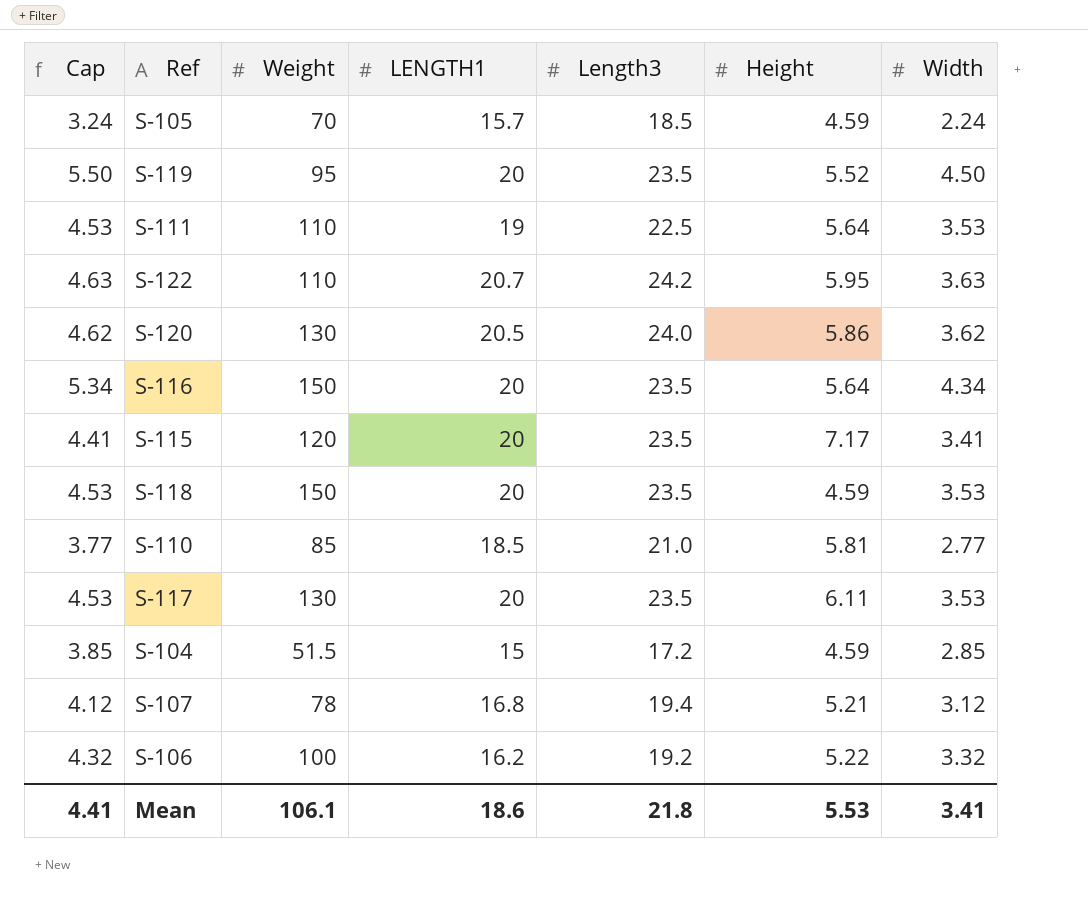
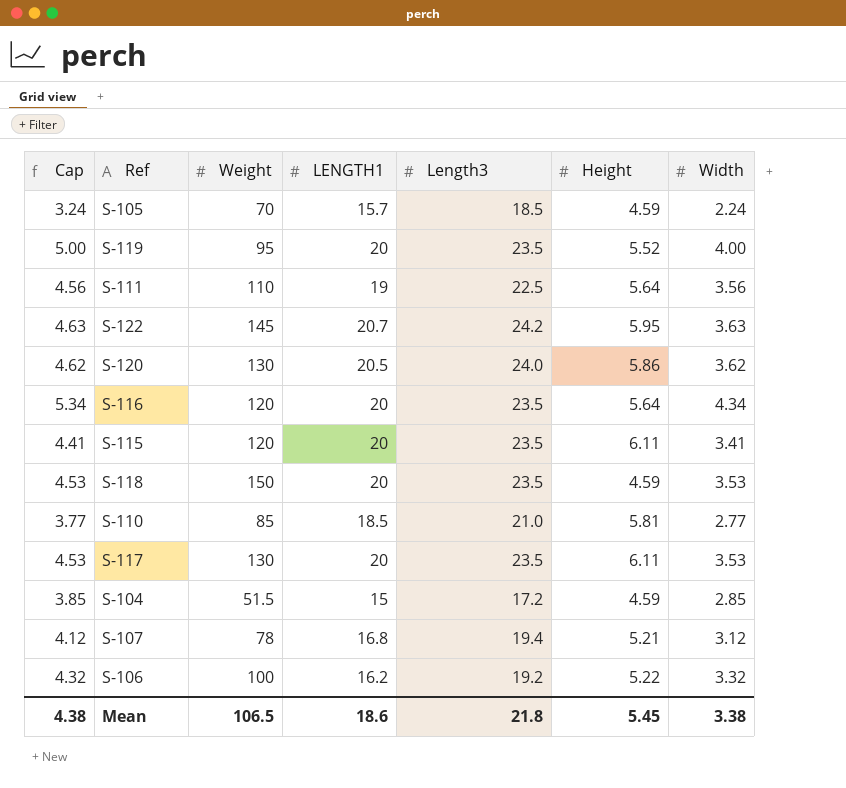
S-119 | Cap: 5.50 -> 5.00
S-119 | Width: 4.50 -> 4.00
S-111 | Cap: 4.53 -> 4.56
S-111 | Width: 3.53 -> 3.56
S-122 | Weight: 110 -> 145
S-116 | Weight: 150 -> 120
S-115 | Height: 7.17 -> 6.11
Mean | Cap: 4.41 -> 4.38
Mean | Weight: 106.1 -> 106.5
Mean | Height: 5.53 -> 5.45
Mean | Width: 3.41 -> 3.38

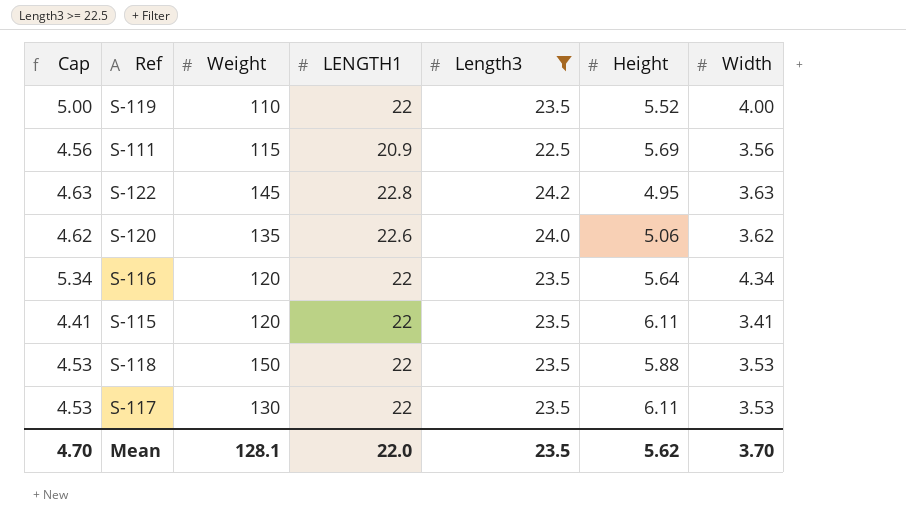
filter: none -> Length3 >= 22.5
S-119 | Weight: 95 -> 110
S-119 | LENGTH1: 20 -> 22
S-111 | Weight: 110 -> 115
S-111 | LENGTH1: 19 -> 20.9
S-111 | Height: 5.64 -> 5.69
S-122 | LENGTH1: 20.7 -> 22.8
S-122 | Height: 5.95 -> 4.95
S-120 | Weight: 130 -> 135
S-120 | LENGTH1: 20.5 -> 22.6
S-120 | Height: 5.86 -> 5.06
S-116 | LENGTH1: 20 -> 22
S-115 | LENGTH1: 20 -> 22
S-118 | LENGTH1: 20 -> 22
S-118 | Height: 4.59 -> 5.88
S-117 | LENGTH1: 20 -> 22
Mean | Cap: 4.38 -> 4.70
Mean | Weight: 106.5 -> 128.1
Mean | LENGTH1: 18.6 -> 22.0
Mean | Length3: 21.8 -> 23.5
Mean | Height: 5.45 -> 5.62
Mean | Width: 3.38 -> 3.70

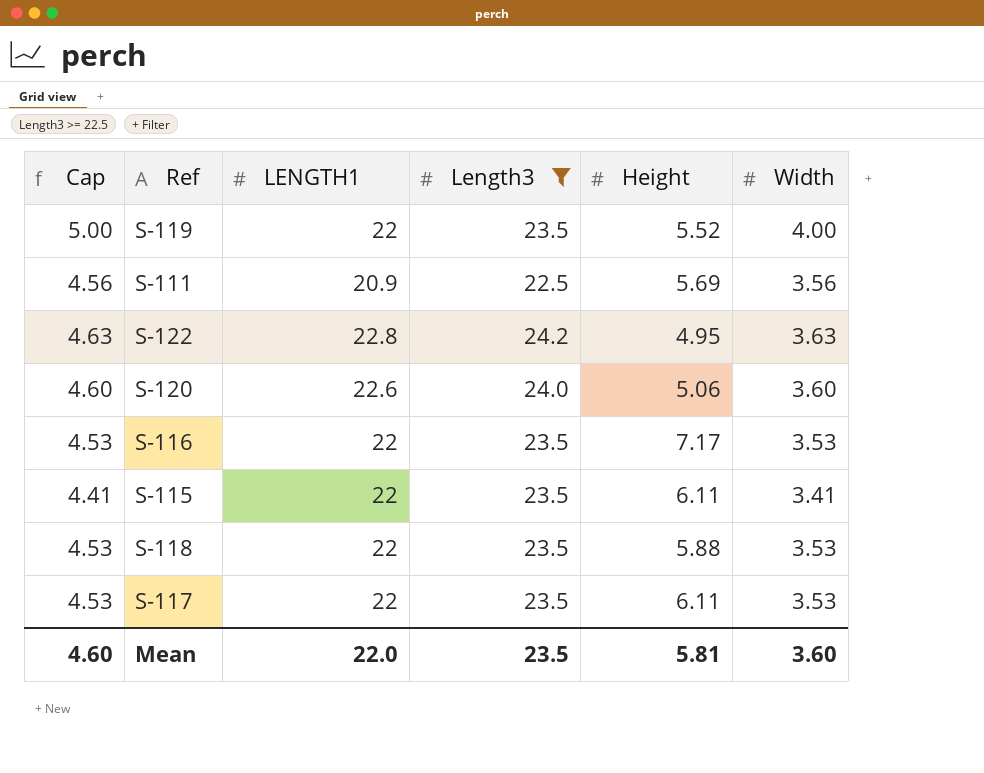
column Weight | position: 3 -> none
S-120 | Cap: 4.62 -> 4.60
S-120 | Width: 3.62 -> 3.60
S-116 | Cap: 5.34 -> 4.53
S-116 | Height: 5.64 -> 7.17
S-116 | Width: 4.34 -> 3.53
Mean | Cap: 4.70 -> 4.60
Mean | Height: 5.62 -> 5.81
Mean | Width: 3.70 -> 3.60

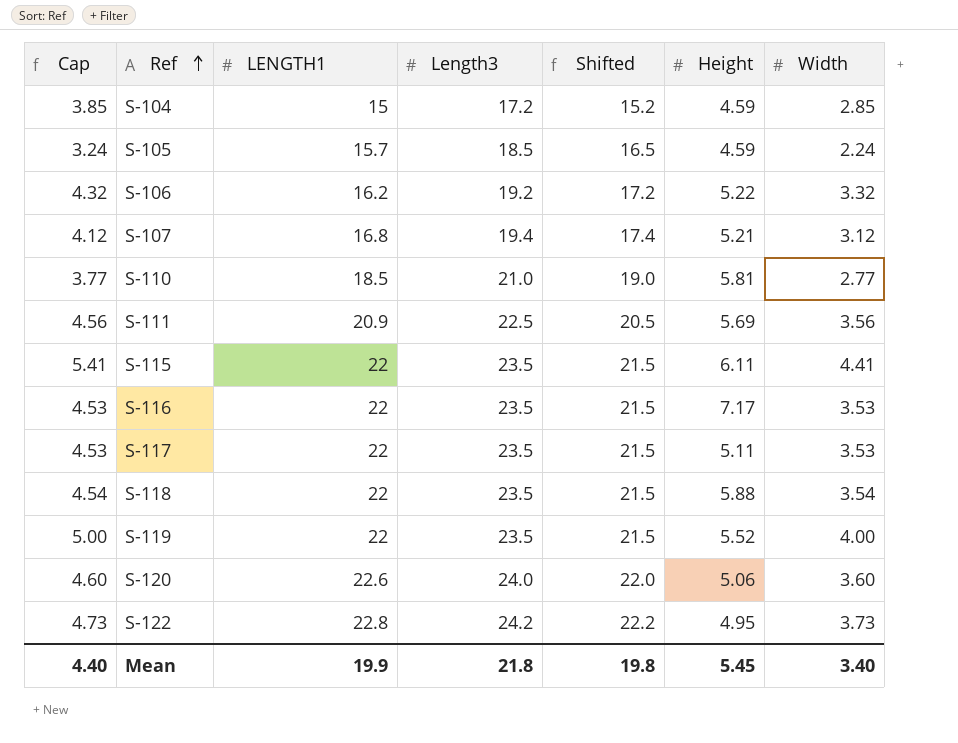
filter: Length3 >= 22.5 -> none
row order: none -> Ref ascending
column Shifted | formula: none -> [Length3] - 2
S-115 | Cap: 4.41 -> 5.41
S-115 | Width: 3.41 -> 4.41
S-117 | Height: 6.11 -> 5.11
S-118 | Cap: 4.53 -> 4.54
S-118 | Width: 3.53 -> 3.54
S-122 | Cap: 4.63 -> 4.73
S-122 | Width: 3.63 -> 3.73
Mean | Cap: 4.60 -> 4.40
Mean | LENGTH1: 22.0 -> 19.9
Mean | Length3: 23.5 -> 21.8
Mean | Height: 5.81 -> 5.45
Mean | Width: 3.60 -> 3.40

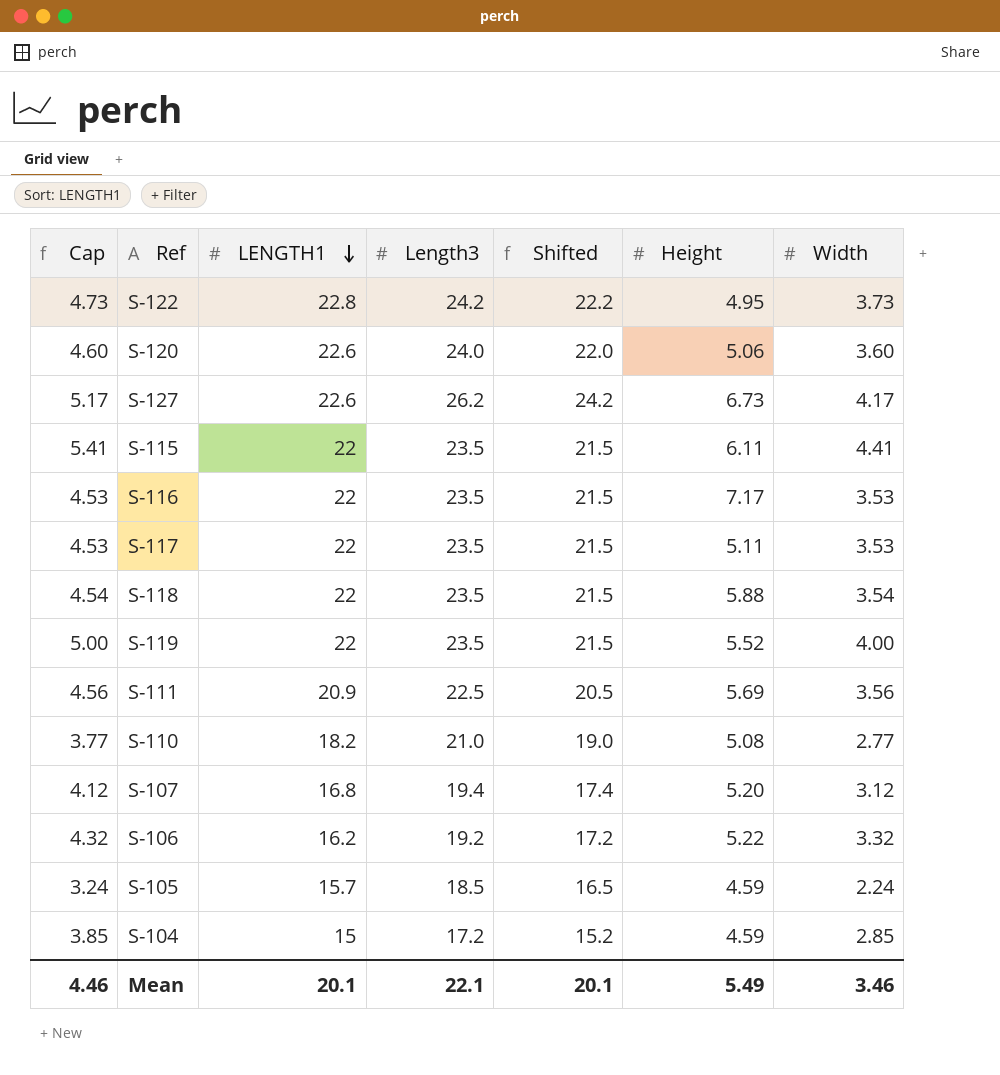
row order: Ref ascending -> LENGTH1 descending
row S-127: none -> 5.17 | 22.6 | 26.2 | 24.2 | 6.73 | 4.17
S-110 | LENGTH1: 18.5 -> 18.2
S-110 | Height: 5.81 -> 5.08
S-107 | Height: 5.21 -> 5.20
Mean | Cap: 4.40 -> 4.46
Mean | LENGTH1: 19.9 -> 20.1
Mean | Length3: 21.8 -> 22.1
Mean | Shifted: 19.8 -> 20.1
Mean | Height: 5.45 -> 5.49
Mean | Width: 3.40 -> 3.46

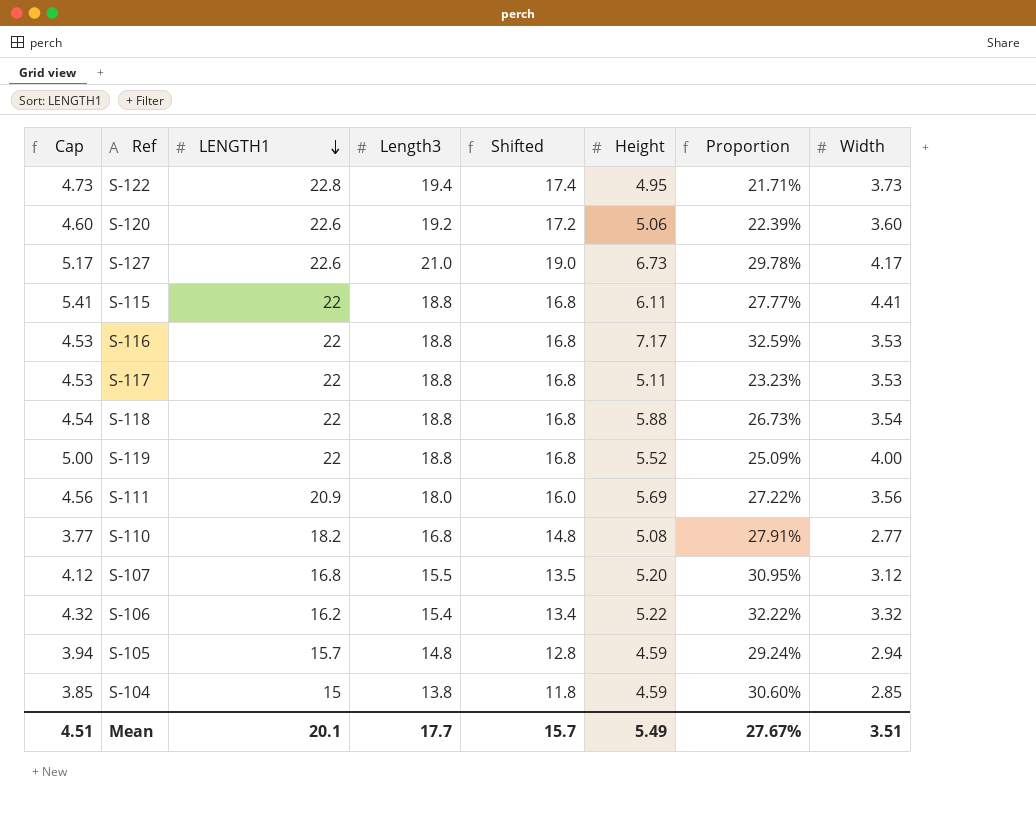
column Proportion | formula: none -> [Height] / [LENGTH1]
S-122 | Length3: 24.2 -> 19.4
S-122 | Shifted: 22.2 -> 17.4
S-120 | Length3: 24.0 -> 19.2
S-120 | Shifted: 22.0 -> 17.2
S-127 | Length3: 26.2 -> 21.0
S-127 | Shifted: 24.2 -> 19.0
S-115 | Length3: 23.5 -> 18.8
S-115 | Shifted: 21.5 -> 16.8
S-116 | Length3: 23.5 -> 18.8
S-116 | Shifted: 21.5 -> 16.8
S-117 | Length3: 23.5 -> 18.8
S-117 | Shifted: 21.5 -> 16.8
S-118 | Length3: 23.5 -> 18.8
S-118 | Shifted: 21.5 -> 16.8
S-119 | Length3: 23.5 -> 18.8
S-119 | Shifted: 21.5 -> 16.8
S-111 | Length3: 22.5 -> 18.0
S-111 | Shifted: 20.5 -> 16.0
S-110 | Length3: 21.0 -> 16.8
S-110 | Shifted: 19.0 -> 14.8
S-107 | Length3: 19.4 -> 15.5
S-107 | Shifted: 17.4 -> 13.5
S-106 | Length3: 19.2 -> 15.4
S-106 | Shifted: 17.2 -> 13.4
S-105 | Cap: 3.24 -> 3.94
S-105 | Length3: 18.5 -> 14.8
S-105 | Shifted: 16.5 -> 12.8
S-105 | Width: 2.24 -> 2.94
S-104 | Length3: 17.2 -> 13.8
S-104 | Shifted: 15.2 -> 11.8
Mean | Cap: 4.46 -> 4.51
Mean | Length3: 22.1 -> 17.7
Mean | Shifted: 20.1 -> 15.7
Mean | Width: 3.46 -> 3.51

